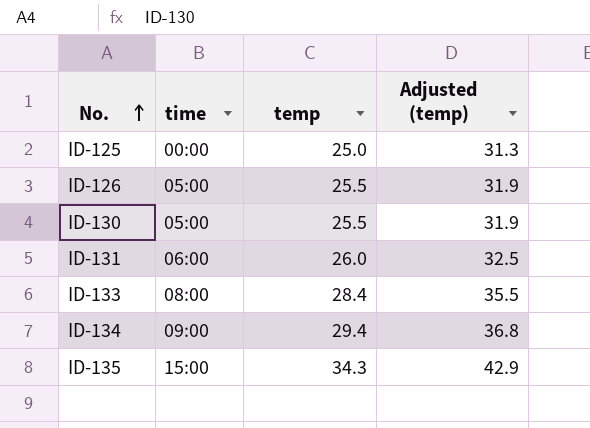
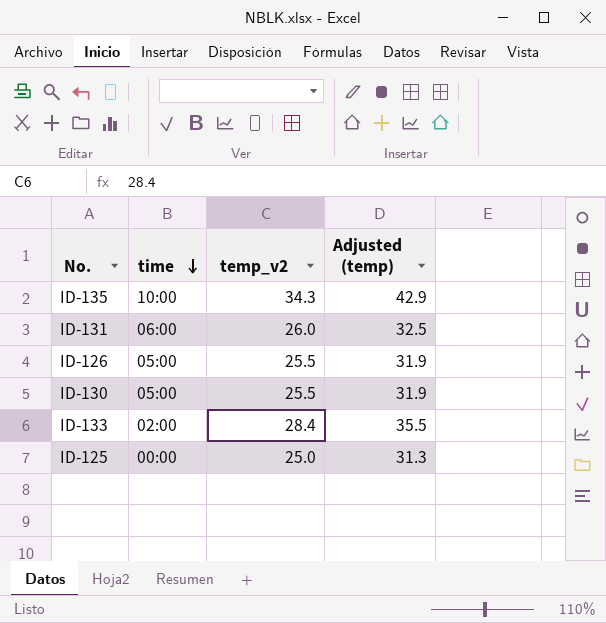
row order: No. ascending -> time descending
column name: temp -> temp_v2
row ID-134: 09:00 | 29.4 | 36.8 -> none
ID-135 | time: 15:00 -> 10:00
ID-133 | time: 08:00 -> 02:00

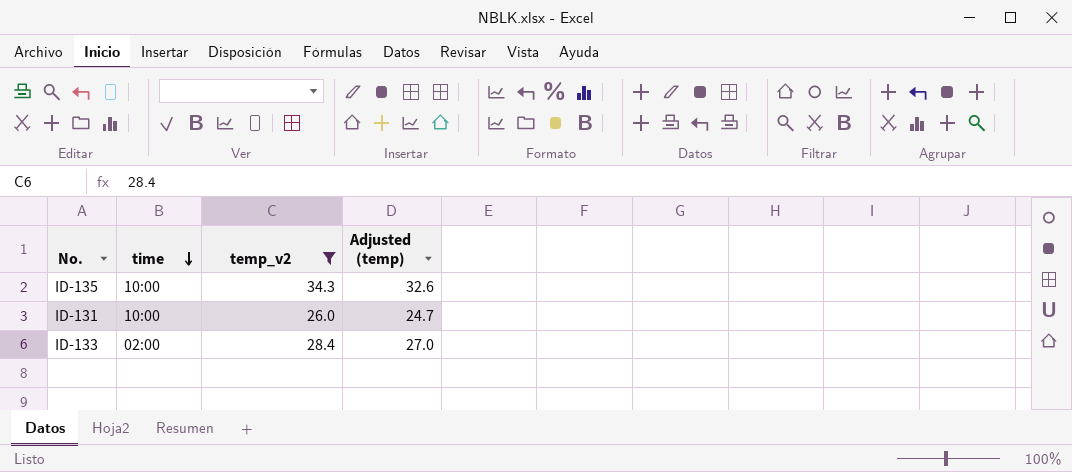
filter: none -> temp_v2 >= 26.0
column Adjusted (temp) | formula: [temp_v2] * 1.25 -> [temp_v2] * 0.95
ID-131 | time: 06:00 -> 10:00

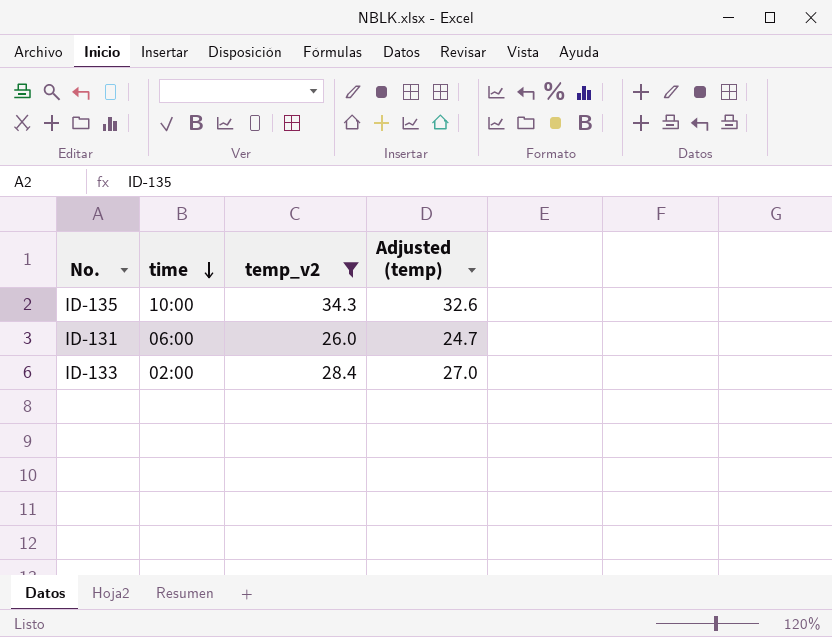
ID-131 | time: 10:00 -> 06:00

